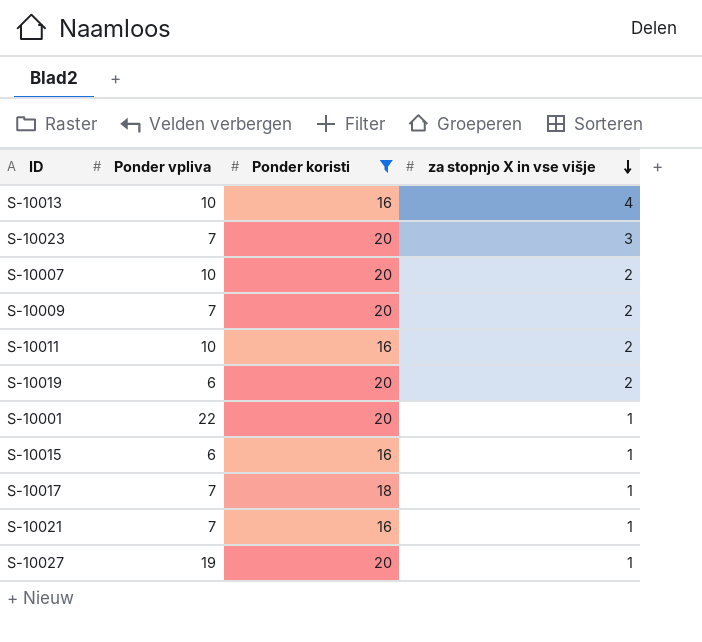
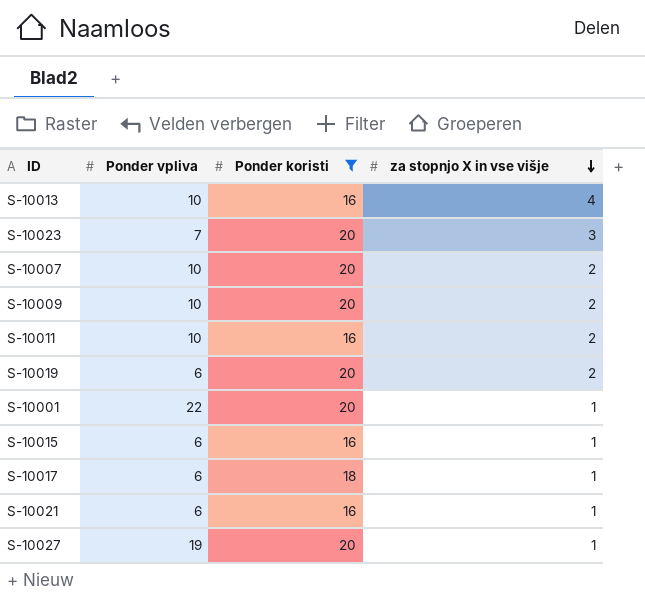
S-10009 | Ponder vpliva: 7 -> 10
S-10017 | Ponder vpliva: 7 -> 6
S-10021 | Ponder vpliva: 7 -> 6

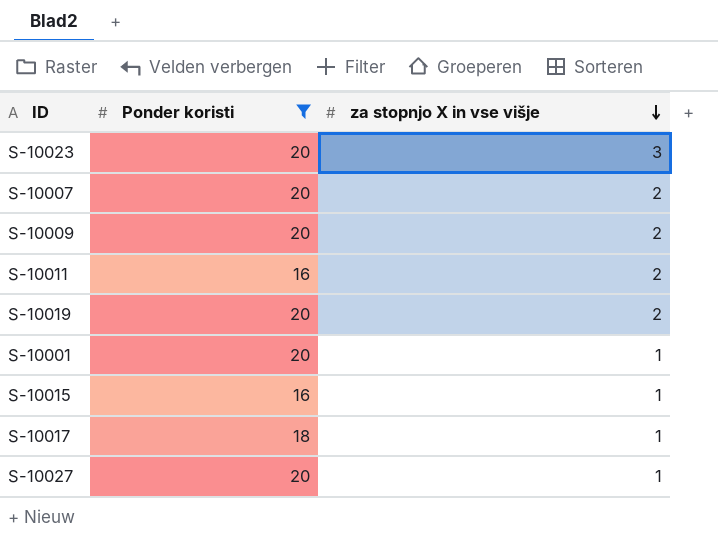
column Ponder vpliva | position: 2 -> none
row S-10013: 10 | 16 | 4 -> none
row S-10021: 6 | 16 | 1 -> none

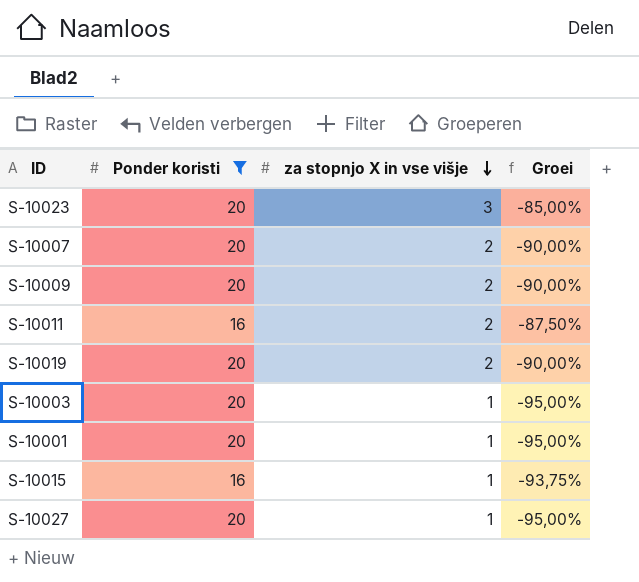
column Groei | formula: none -> ([za stopnjo X in vse višje] - [Ponder koristi]) / [Ponder koristi]
row S-10017: 18 | 1 -> none
row S-10003: none -> 20 | 1 | -95,00%

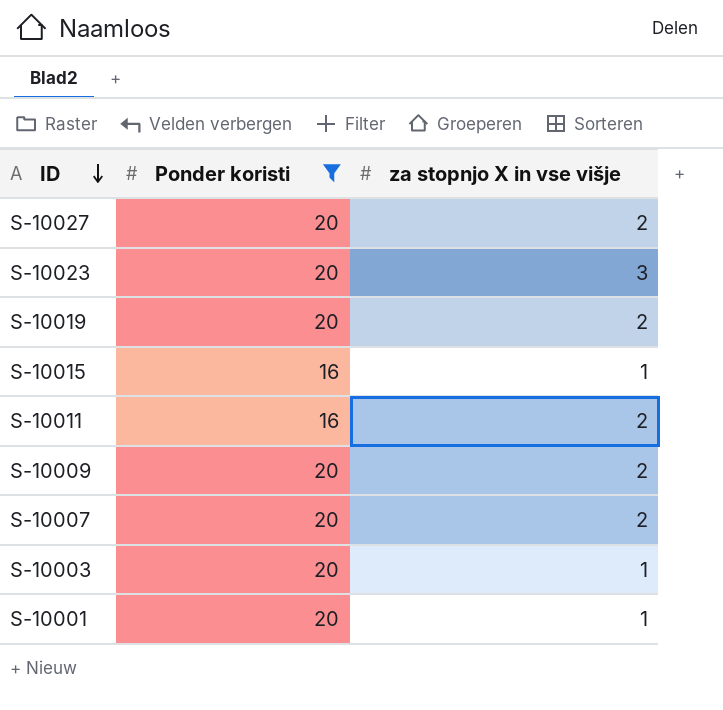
row order: za stopnjo X in vse višje descending -> ID descending
column Groei | formula: ([za stopnjo X in vse višje] - [Ponder koristi]) / [Ponder koristi] -> none
S-10027 | za stopnjo X in vse višje: 1 -> 2

